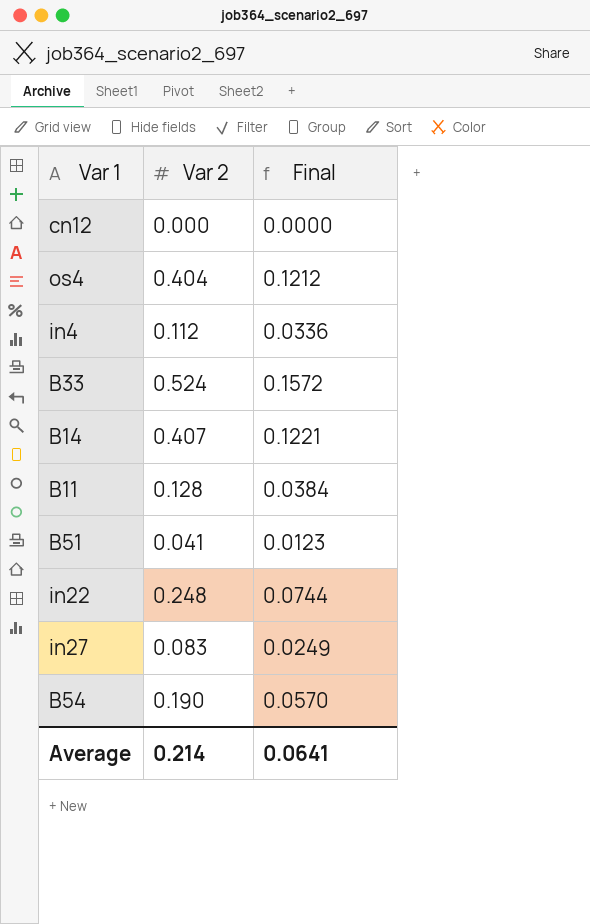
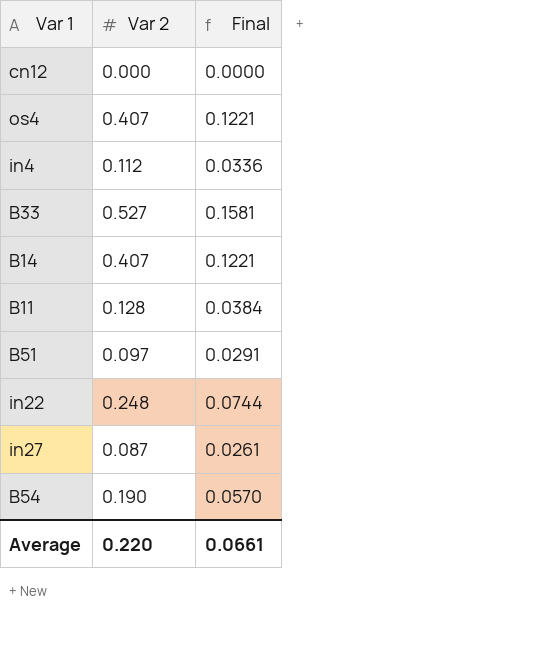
os4 | Var 2: 0.404 -> 0.407
os4 | Final: 0.1212 -> 0.1221
B33 | Var 2: 0.524 -> 0.527
B33 | Final: 0.1572 -> 0.1581
B51 | Var 2: 0.041 -> 0.097
B51 | Final: 0.0123 -> 0.0291
in27 | Var 2: 0.083 -> 0.087
in27 | Final: 0.0249 -> 0.0261
Average | Var 2: 0.214 -> 0.220
Average | Final: 0.0641 -> 0.0661

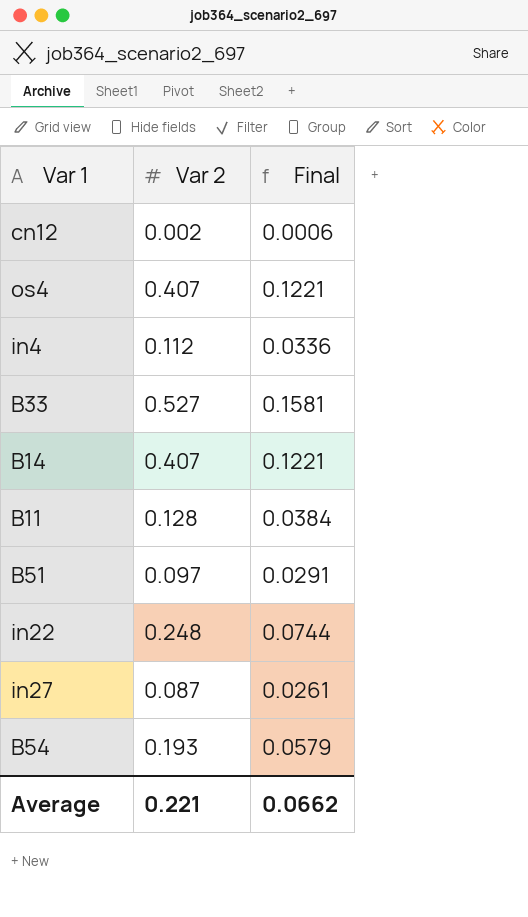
cn12 | Var 2: 0.000 -> 0.002
cn12 | Final: 0.0000 -> 0.0006
B54 | Var 2: 0.190 -> 0.193
B54 | Final: 0.0570 -> 0.0579
Average | Var 2: 0.220 -> 0.221
Average | Final: 0.0661 -> 0.0662

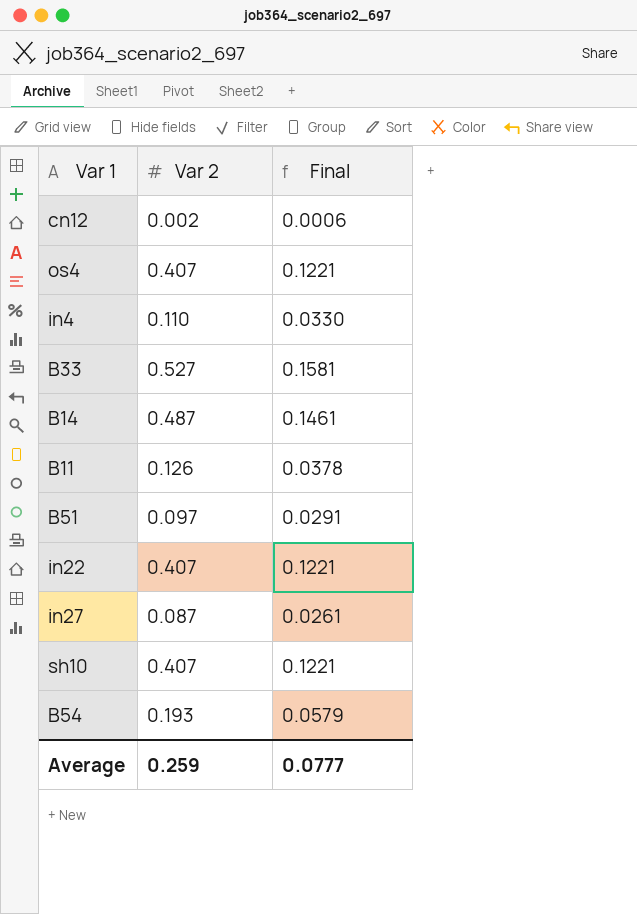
in4 | Var 2: 0.112 -> 0.110
in4 | Final: 0.0336 -> 0.0330
B14 | Var 2: 0.407 -> 0.487
B14 | Final: 0.1221 -> 0.1461
B11 | Var 2: 0.128 -> 0.126
B11 | Final: 0.0384 -> 0.0378
in22 | Var 2: 0.248 -> 0.407
in22 | Final: 0.0744 -> 0.1221
row sh10: none -> 0.407 | 0.1221
Average | Var 2: 0.221 -> 0.259
Average | Final: 0.0662 -> 0.0777

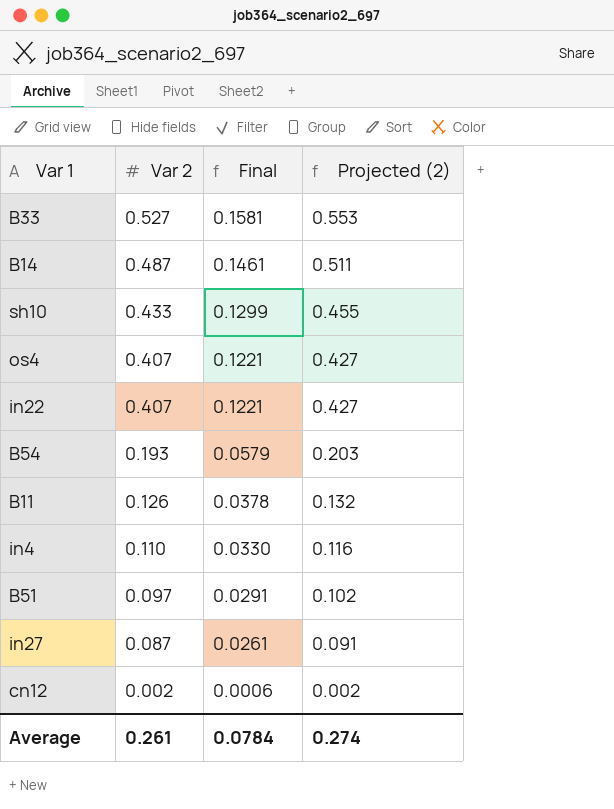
row order: none -> Var 2 descending
column Projected (2) | formula: none -> [Var 2] * 1.05
sh10 | Var 2: 0.407 -> 0.433
sh10 | Final: 0.1221 -> 0.1299
Average | Var 2: 0.259 -> 0.261
Average | Final: 0.0777 -> 0.0784

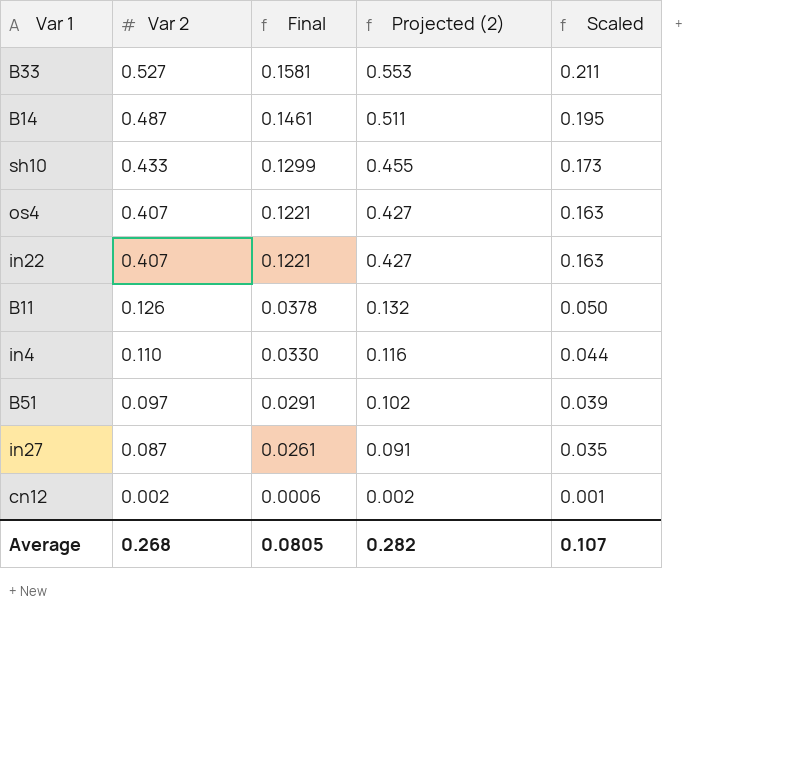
column Scaled | formula: none -> [Var 2] * 0.4
row B54: 0.193 | 0.0579 | 0.203 -> none
Average | Var 2: 0.261 -> 0.268
Average | Final: 0.0784 -> 0.0805
Average | Projected (2): 0.274 -> 0.282

